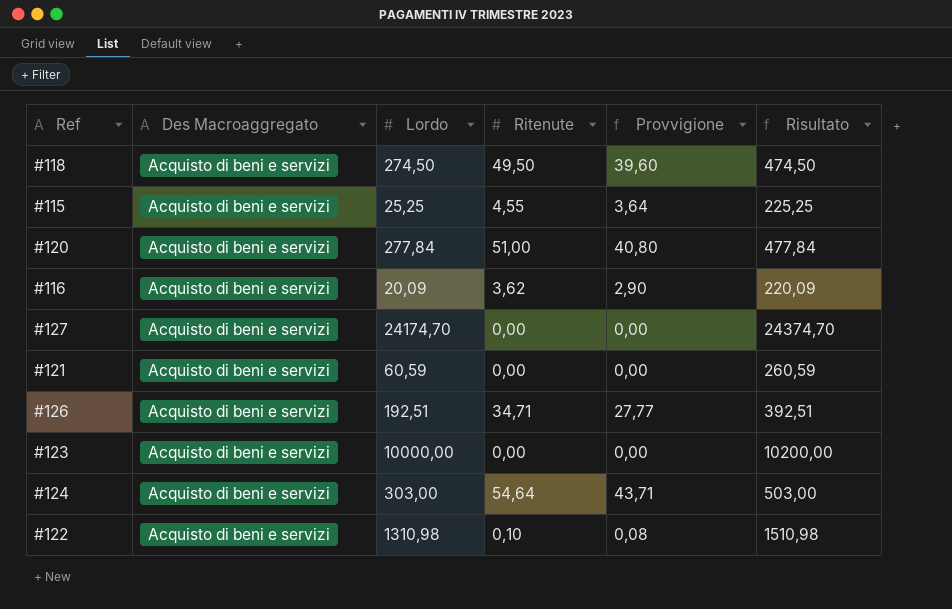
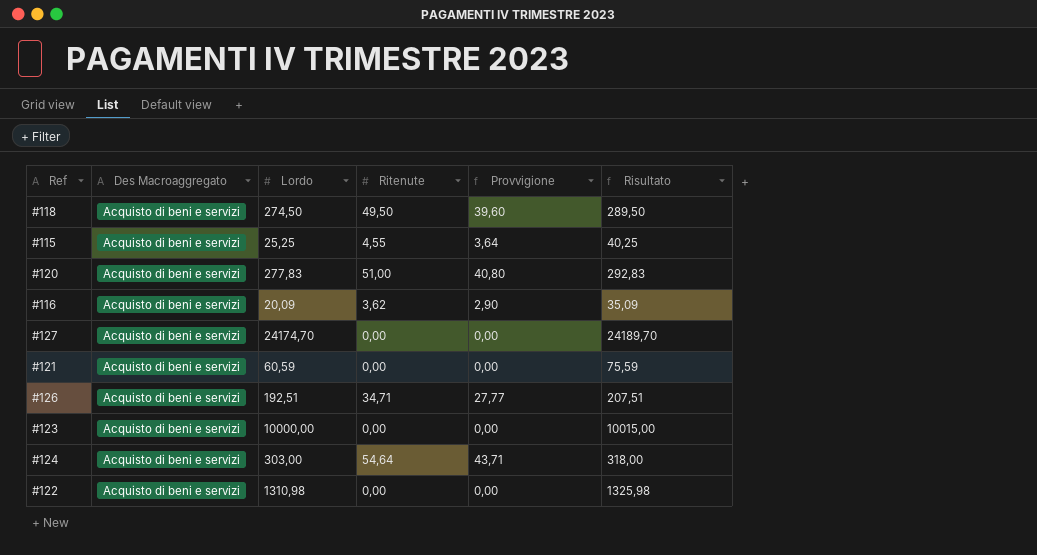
column Risultato | formula: [Lordo] + 200 -> [Lordo] + 15
#120 | Lordo: 277,84 -> 277,83
#122 | Ritenute: 0,10 -> 0,00
#122 | Provvigione: 0,08 -> 0,00

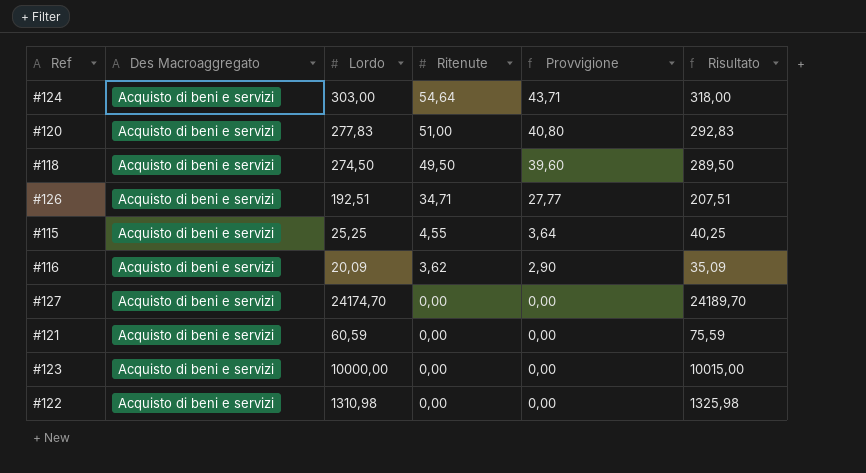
row order: none -> Ritenute descending

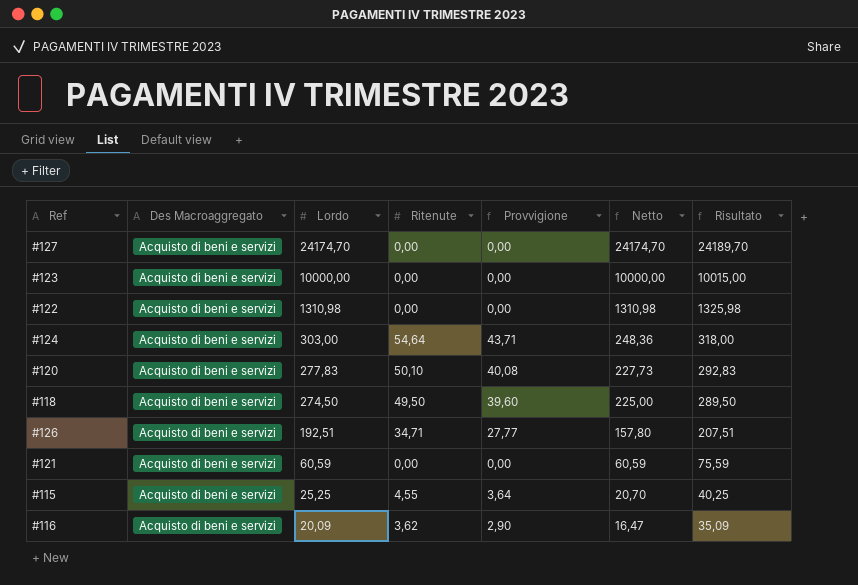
row order: Ritenute descending -> Lordo descending
column Netto | formula: none -> [Lordo] - [Ritenute]
#120 | Ritenute: 51,00 -> 50,10
#120 | Provvigione: 40,80 -> 40,08

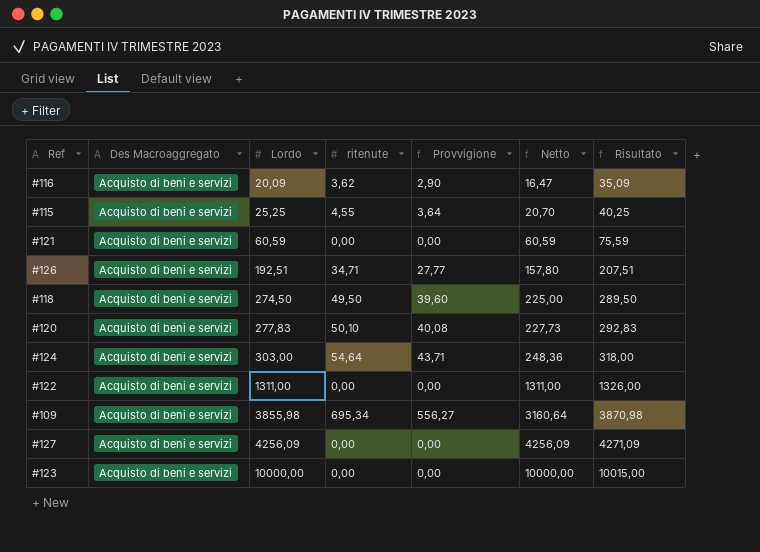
row order: Lordo descending -> Lordo ascending
column name: Ritenute -> ritenute
#122 | Lordo: 1310,98 -> 1311,00
#122 | Netto: 1310,98 -> 1311,00
#122 | Risultato: 1325,98 -> 1326,00
row #109: none -> Acquisto di beni e servizi | 3855,98 | 695,34 | 556,27 | 3160,64 | 3870,98
#127 | Lordo: 24174,70 -> 4256,09
#127 | Netto: 24174,70 -> 4256,09
#127 | Risultato: 24189,70 -> 4271,09

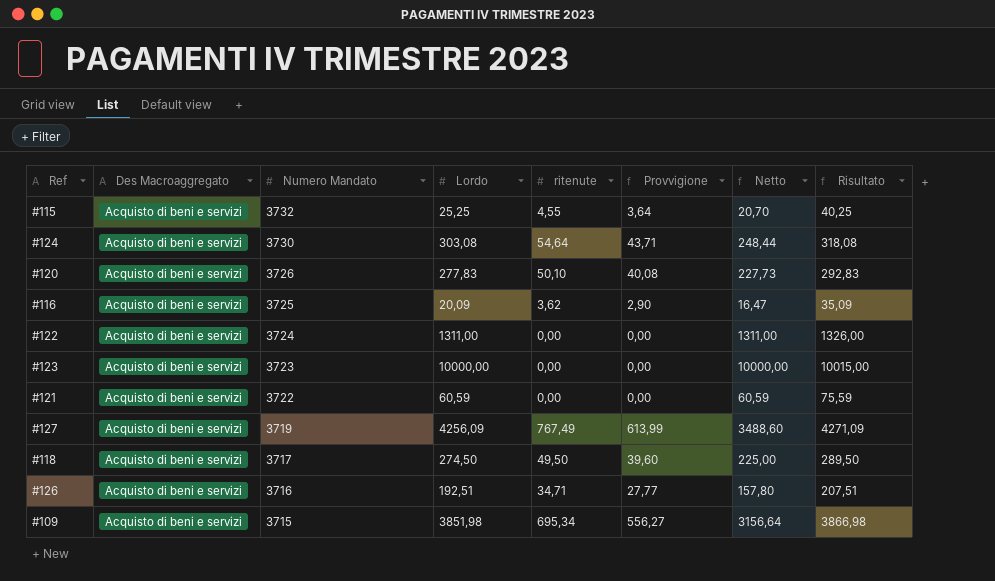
row order: Lordo ascending -> Numero Mandato descending
column Numero Mandato | position: none -> 3
#124 | Lordo: 303,00 -> 303,08
#124 | Netto: 248,36 -> 248,44
#124 | Risultato: 318,00 -> 318,08
#127 | ritenute: 0,00 -> 767,49
#127 | Provvigione: 0,00 -> 613,99
#127 | Netto: 4256,09 -> 3488,60
#109 | Lordo: 3855,98 -> 3851,98
#109 | Netto: 3160,64 -> 3156,64
#109 | Risultato: 3870,98 -> 3866,98

